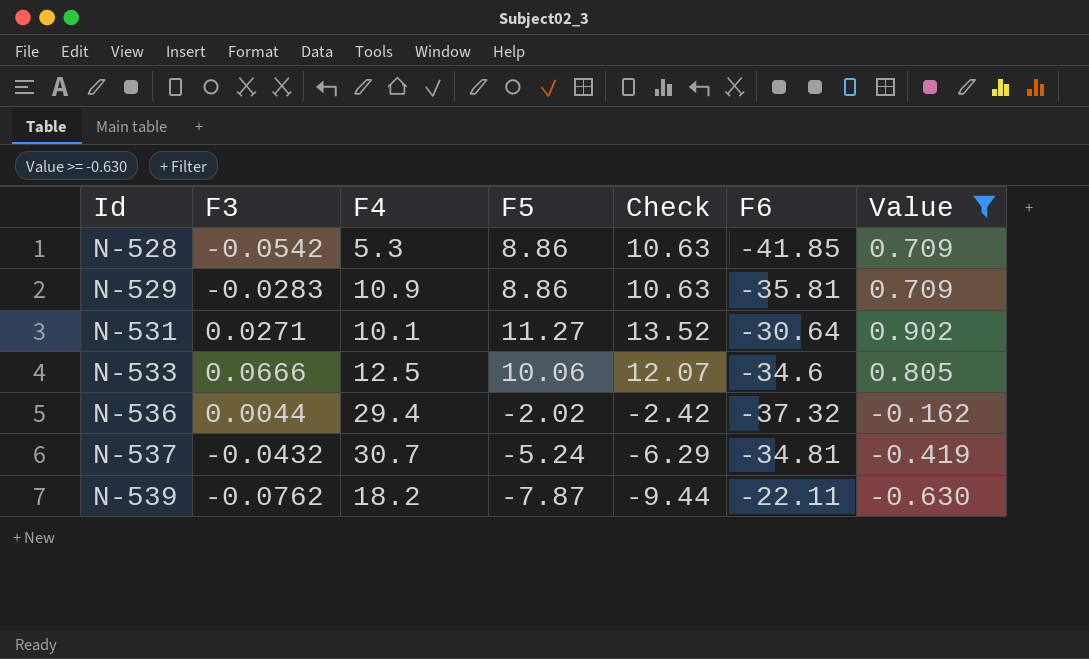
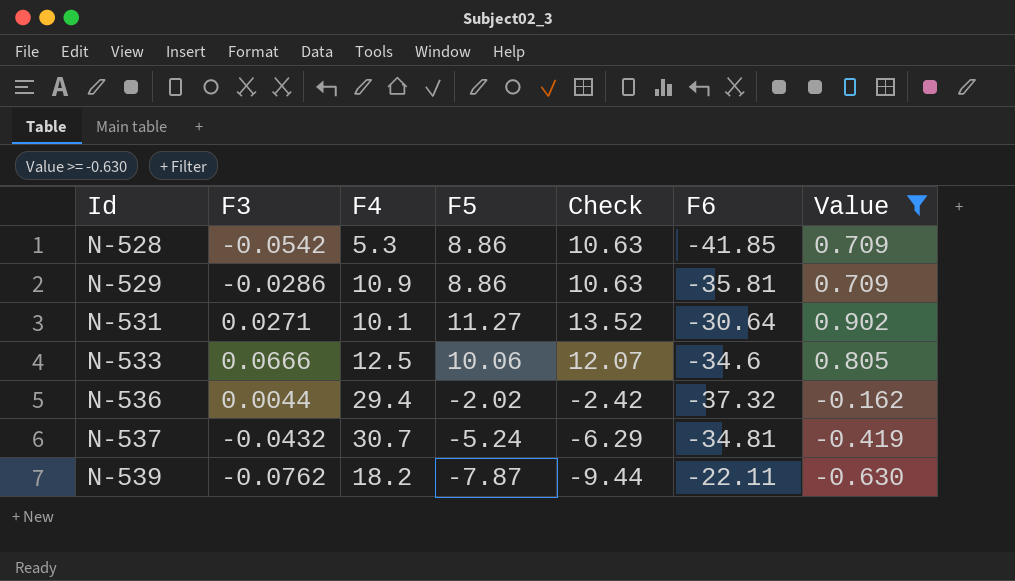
N-529 | F3: -0.0283 -> -0.0286

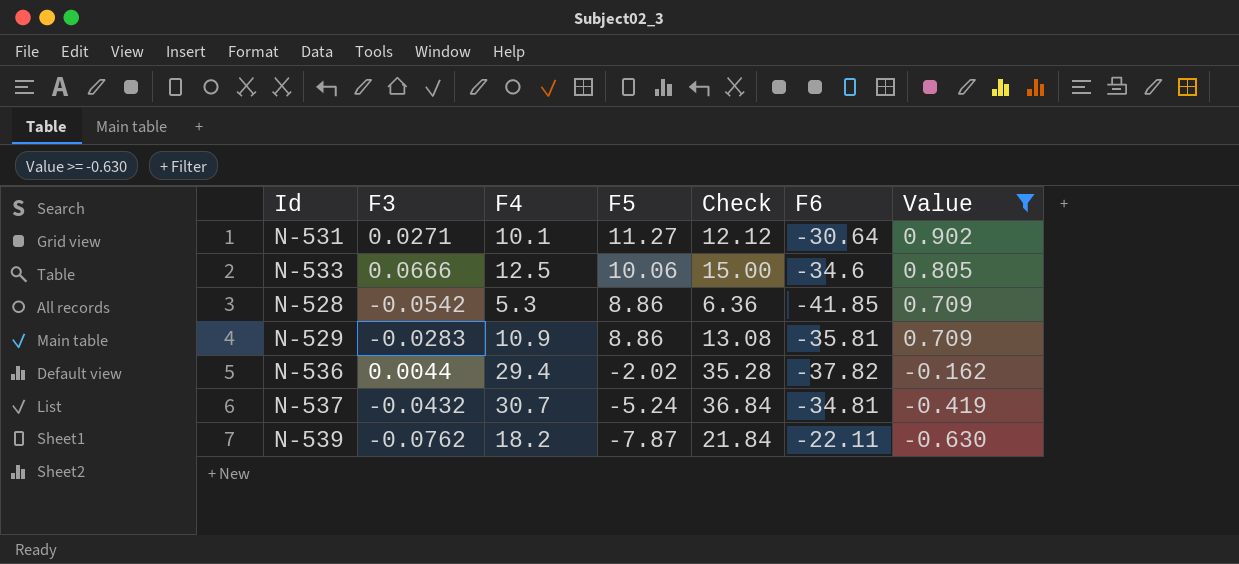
row order: Id ascending -> F5 descending
column Check | formula: [F5] * 1.2 -> [F4] * 1.2
N-529 | F3: -0.0286 -> -0.0283
N-536 | F6: -37.32 -> -37.82

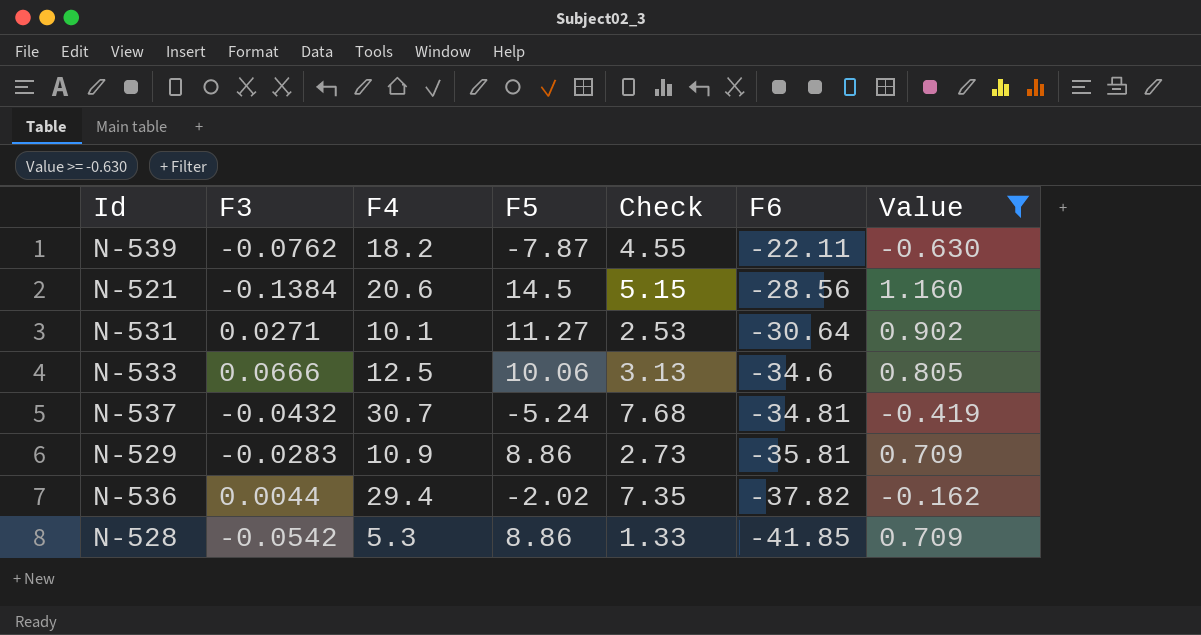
row order: F5 descending -> F6 descending
column Check | formula: [F4] * 1.2 -> [F4] * 0.25
row N-521: none -> -0.1384 | 20.6 | 14.5 | 5.15 | -28.56 | 1.160

